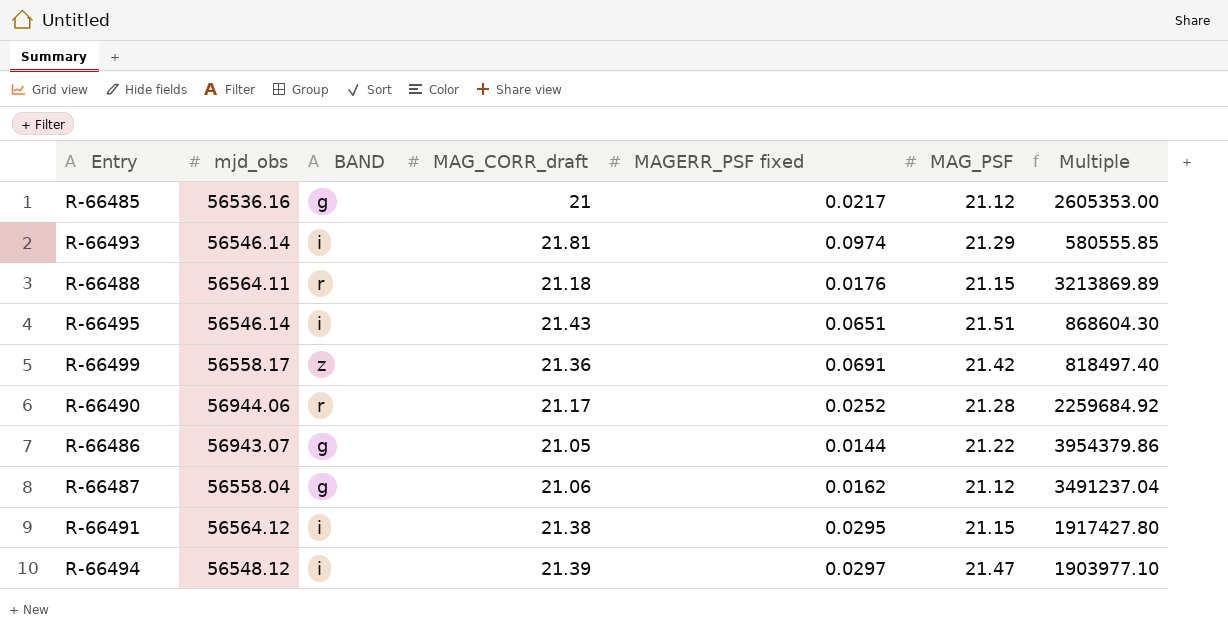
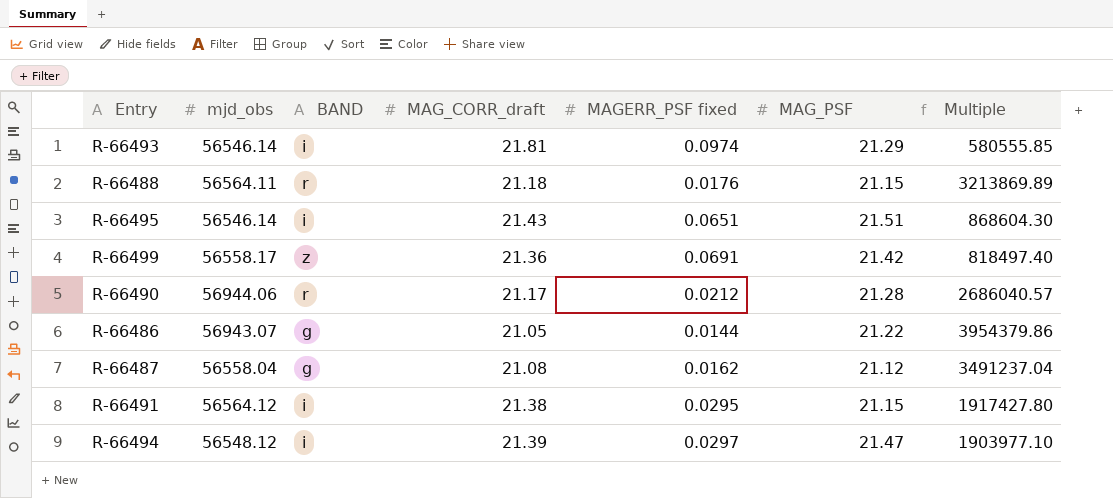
row R-66485: 56536.16 | g | 21 | 0.0217 | 21.12 | 2605353.00 -> none
R-66490 | MAGERR_PSF fixed: 0.0252 -> 0.0212
R-66490 | Multiple: 2259684.92 -> 2686040.57
R-66487 | MAG_CORR_draft: 21.06 -> 21.08

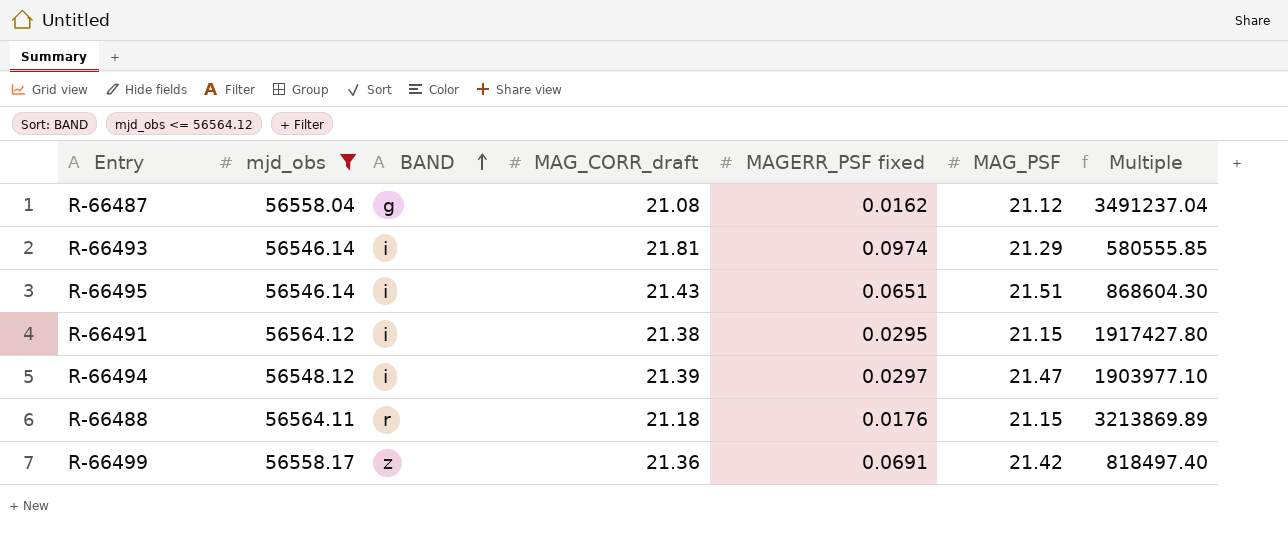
filter: none -> mjd_obs <= 56564.12
row order: none -> BAND ascending

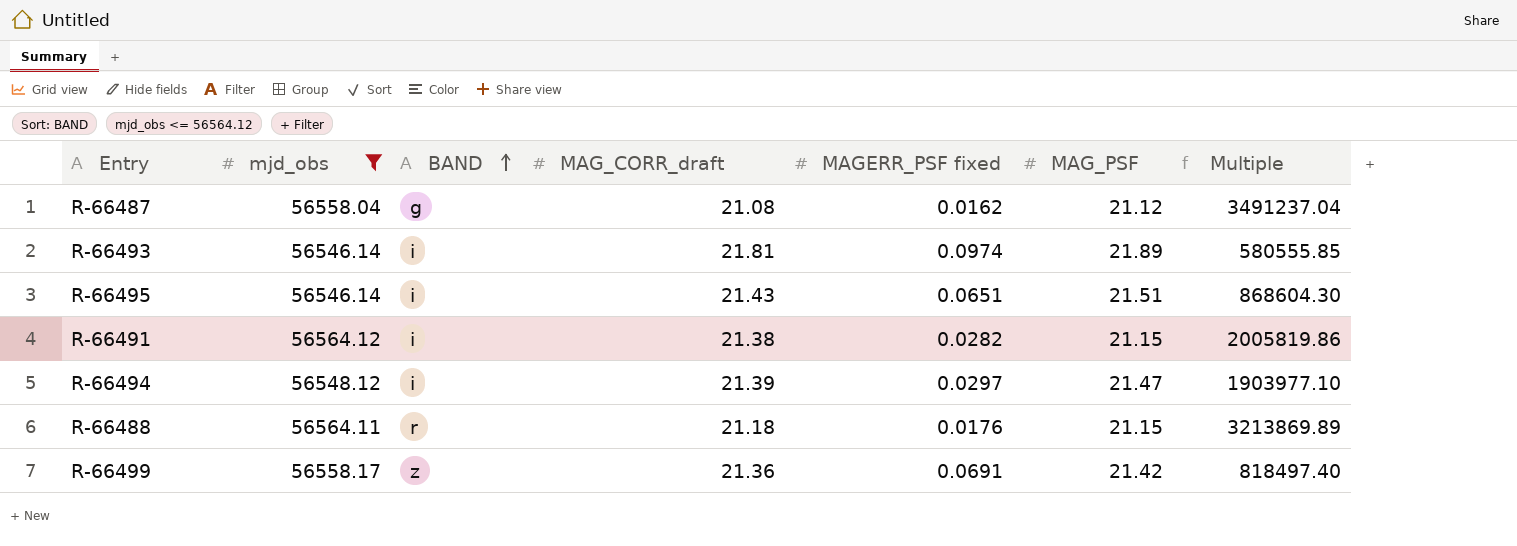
R-66493 | MAG_PSF: 21.29 -> 21.89
R-66491 | MAGERR_PSF fixed: 0.0295 -> 0.0282
R-66491 | Multiple: 1917427.80 -> 2005819.86

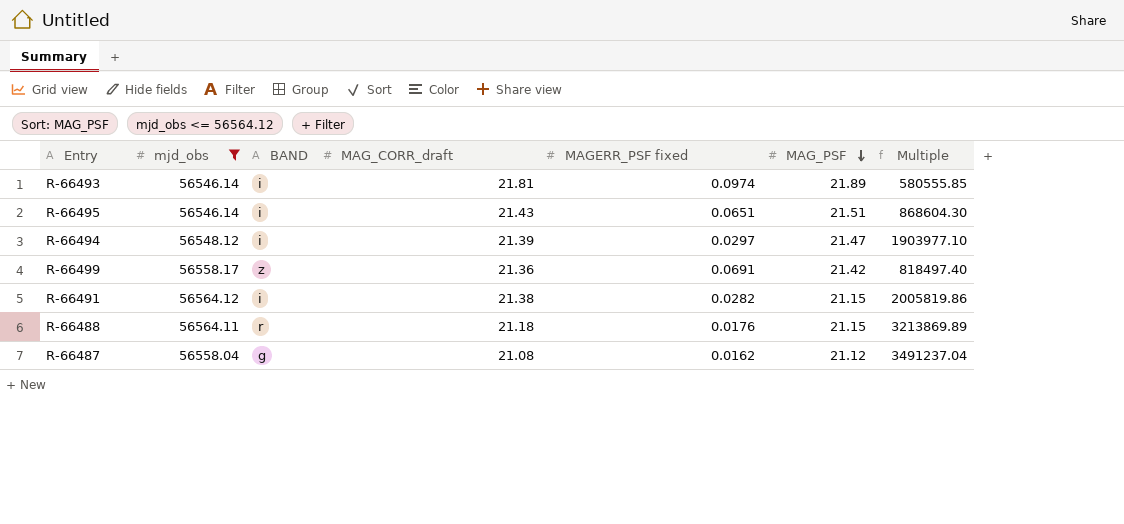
row order: BAND ascending -> MAG_PSF descending

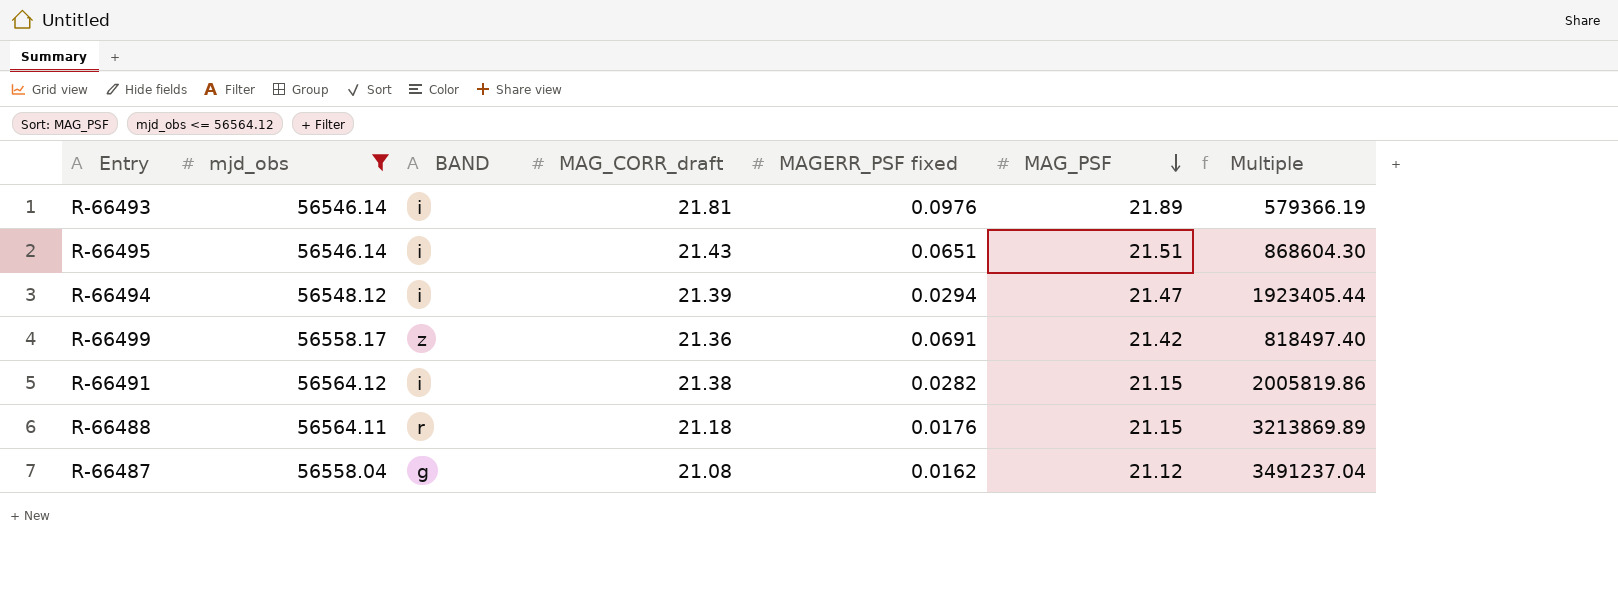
R-66493 | MAGERR_PSF fixed: 0.0974 -> 0.0976
R-66493 | Multiple: 580555.85 -> 579366.19
R-66494 | MAGERR_PSF fixed: 0.0297 -> 0.0294
R-66494 | Multiple: 1903977.10 -> 1923405.44

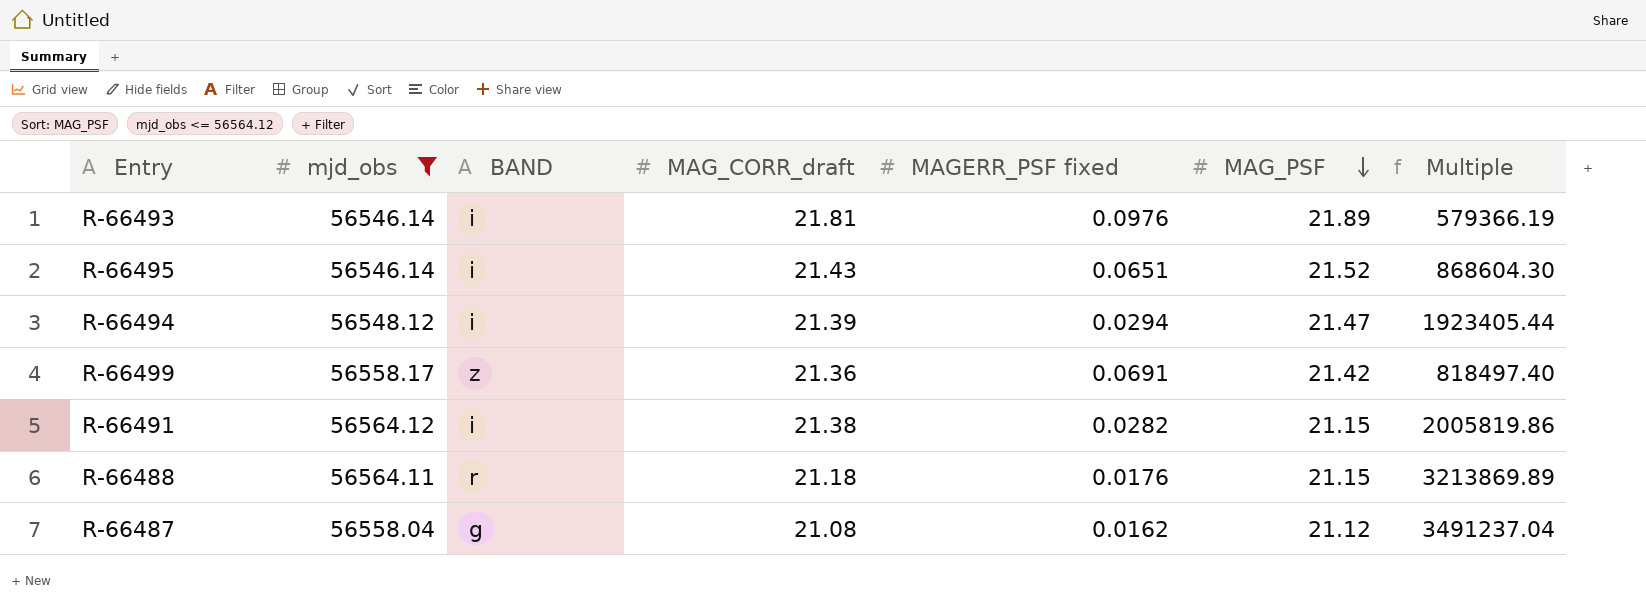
R-66495 | MAG_PSF: 21.51 -> 21.52

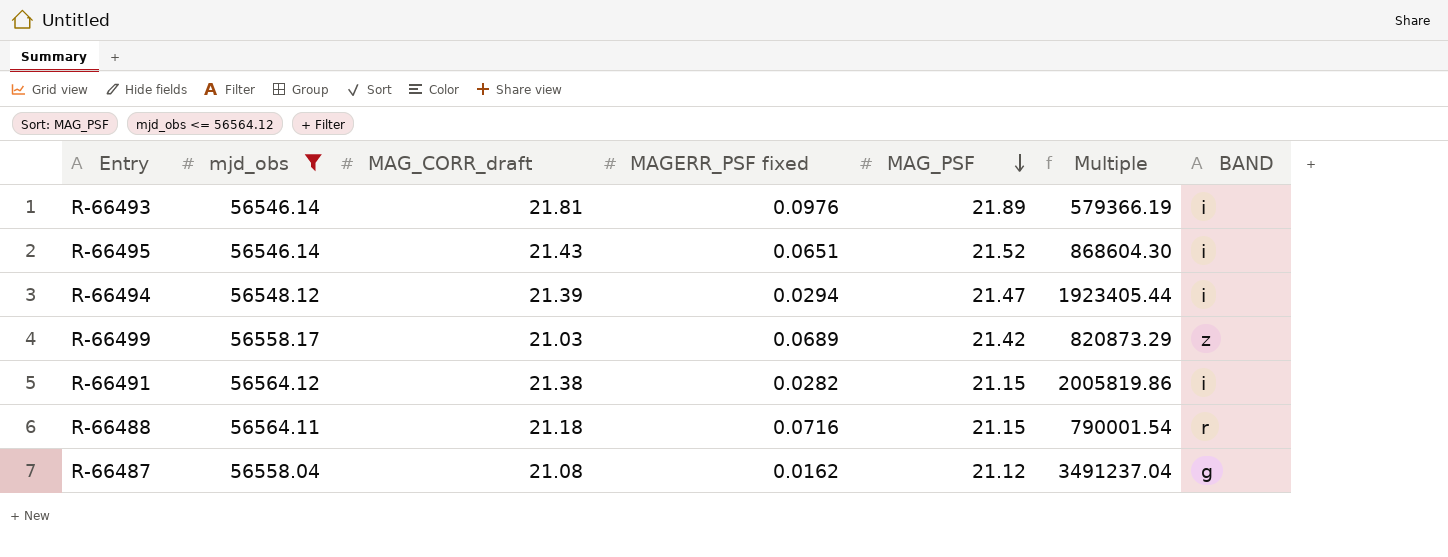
column BAND | position: 3 -> 7
R-66499 | MAG_CORR_draft: 21.36 -> 21.03
R-66499 | MAGERR_PSF fixed: 0.0691 -> 0.0689
R-66499 | Multiple: 818497.40 -> 820873.29
R-66488 | MAGERR_PSF fixed: 0.0176 -> 0.0716
R-66488 | Multiple: 3213869.89 -> 790001.54

